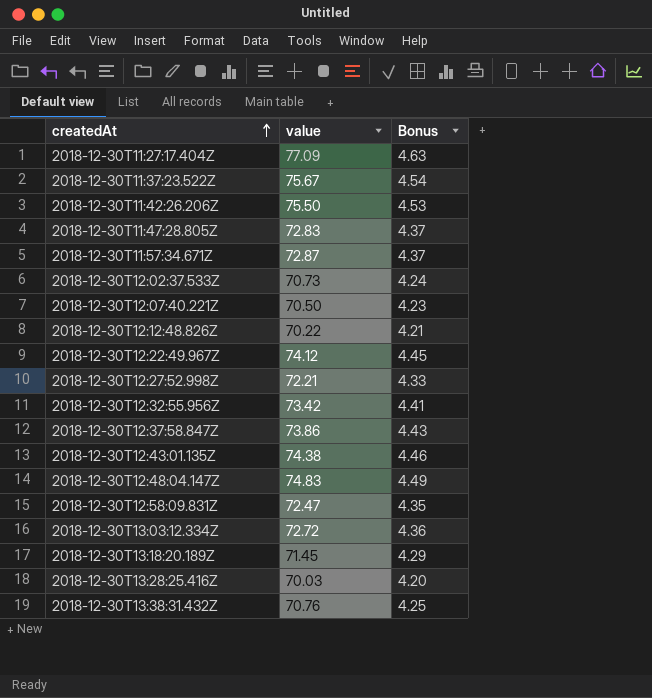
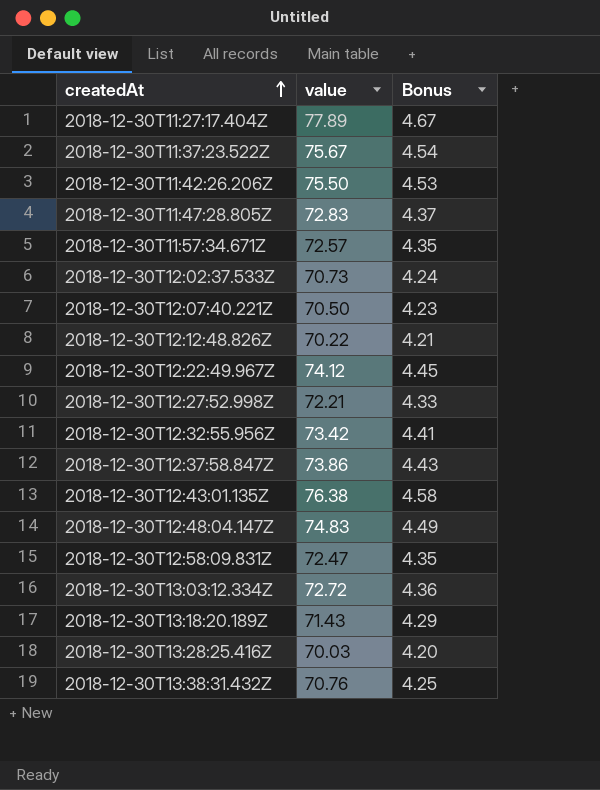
2018-12-30T11:27:17.404Z | value: 77.09 -> 77.89
2018-12-30T11:27:17.404Z | Bonus: 4.63 -> 4.67
2018-12-30T11:57:34.671Z | value: 72.87 -> 72.57
2018-12-30T11:57:34.671Z | Bonus: 4.37 -> 4.35
2018-12-30T12:43:01.135Z | value: 74.38 -> 76.38
2018-12-30T12:43:01.135Z | Bonus: 4.46 -> 4.58
2018-12-30T13:18:20.189Z | value: 71.45 -> 71.43

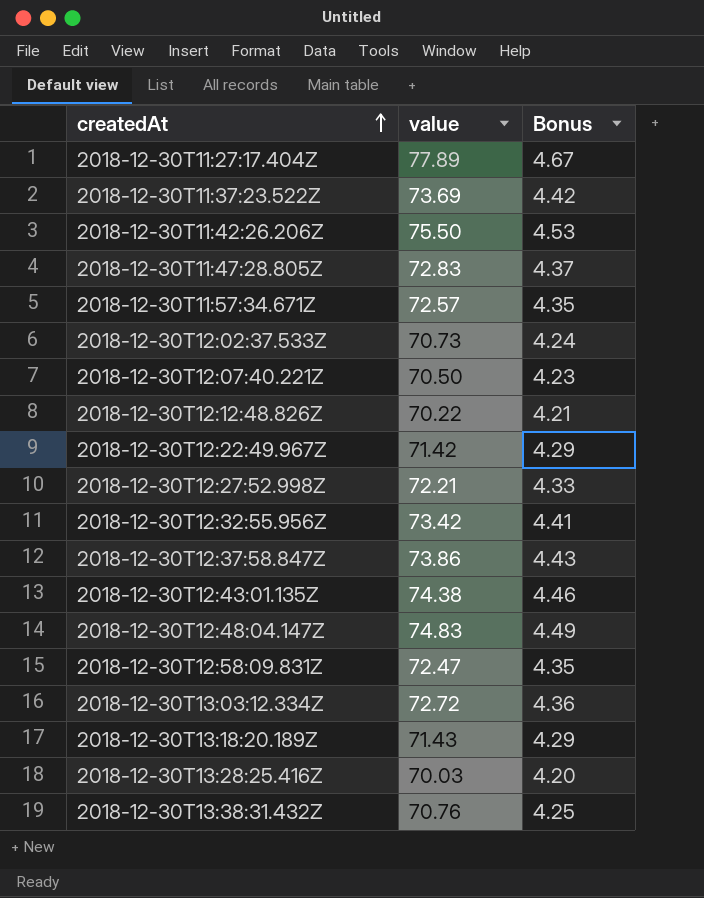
2018-12-30T11:37:23.522Z | value: 75.67 -> 73.69
2018-12-30T11:37:23.522Z | Bonus: 4.54 -> 4.42
2018-12-30T12:22:49.967Z | value: 74.12 -> 71.42
2018-12-30T12:22:49.967Z | Bonus: 4.45 -> 4.29
2018-12-30T12:43:01.135Z | value: 76.38 -> 74.38
2018-12-30T12:43:01.135Z | Bonus: 4.58 -> 4.46

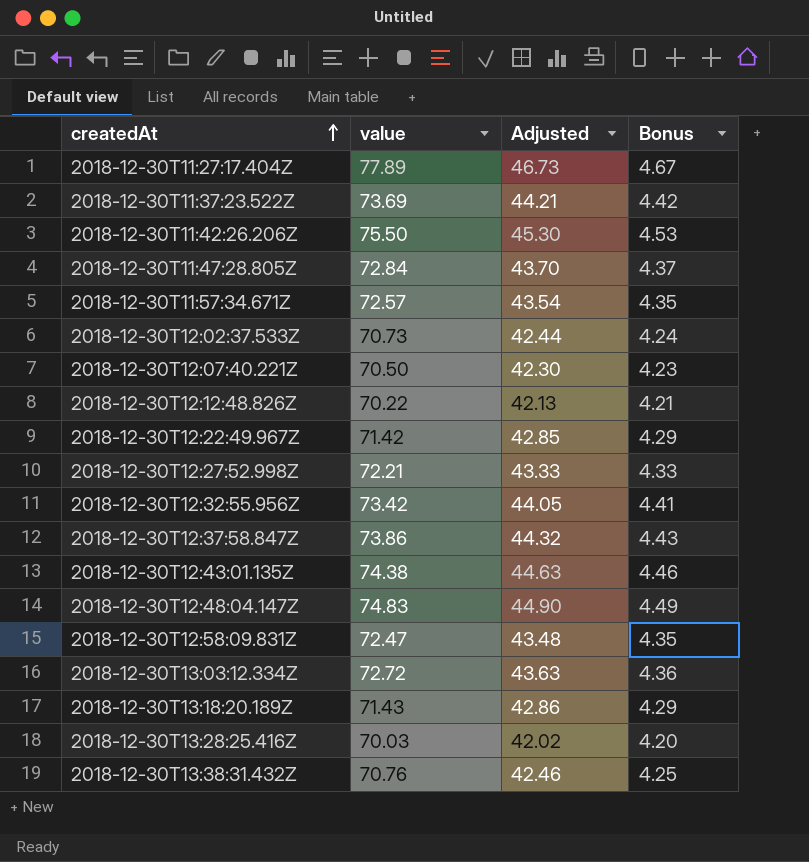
column Adjusted | formula: none -> [value] * 0.6
2018-12-30T11:47:28.805Z | value: 72.83 -> 72.84

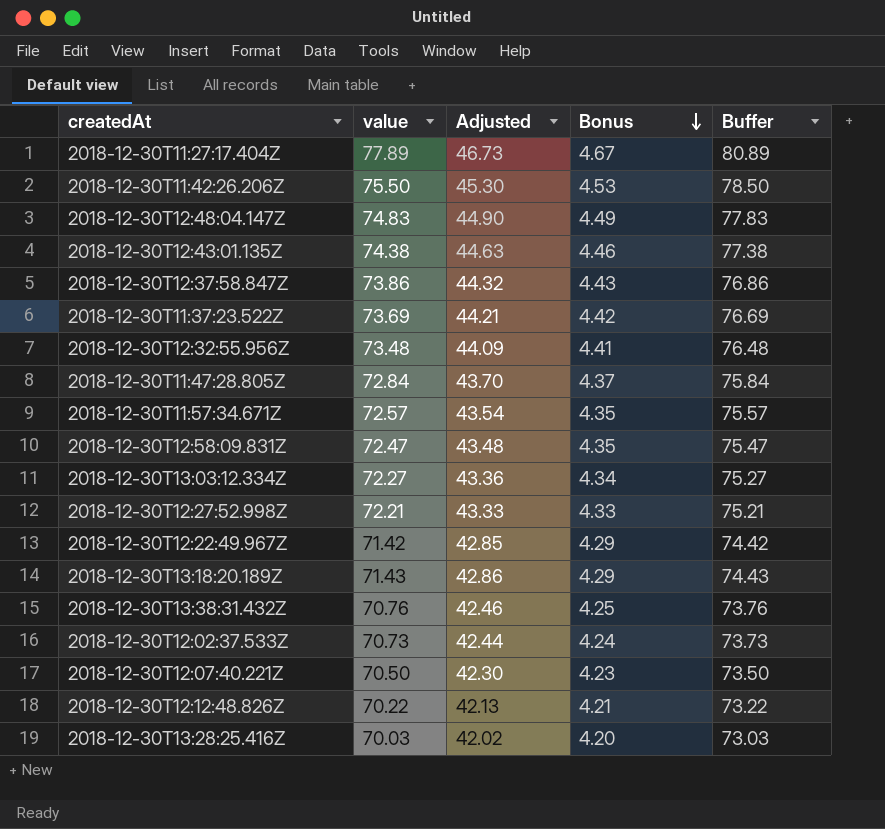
row order: createdAt ascending -> Bonus descending
column Buffer | formula: none -> [value] + 3
2018-12-30T12:32:55.956Z | value: 73.42 -> 73.48
2018-12-30T12:32:55.956Z | Adjusted: 44.05 -> 44.09
2018-12-30T13:03:12.334Z | value: 72.72 -> 72.27
2018-12-30T13:03:12.334Z | Adjusted: 43.63 -> 43.36
2018-12-30T13:03:12.334Z | Bonus: 4.36 -> 4.34

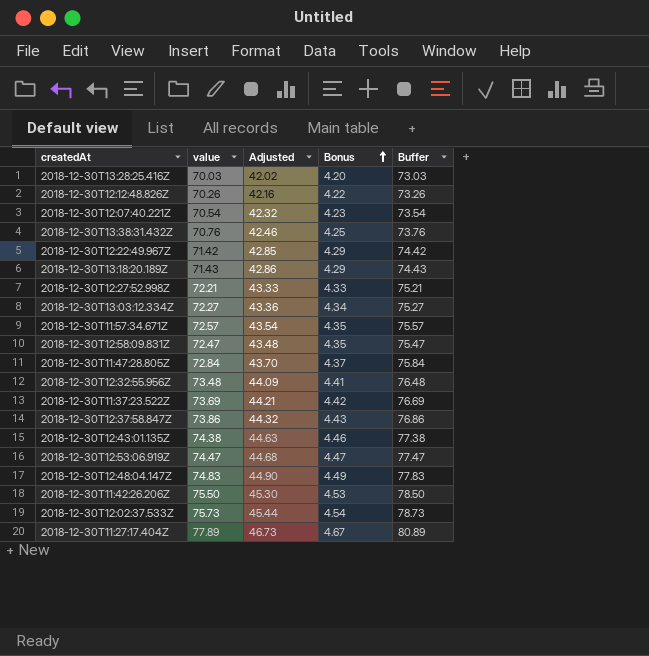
row order: Bonus descending -> Bonus ascending
2018-12-30T12:12:48.826Z | value: 70.22 -> 70.26
2018-12-30T12:12:48.826Z | Adjusted: 42.13 -> 42.16
2018-12-30T12:12:48.826Z | Bonus: 4.21 -> 4.22
2018-12-30T12:12:48.826Z | Buffer: 73.22 -> 73.26
2018-12-30T12:07:40.221Z | value: 70.50 -> 70.54
2018-12-30T12:07:40.221Z | Adjusted: 42.30 -> 42.32
2018-12-30T12:07:40.221Z | Buffer: 73.50 -> 73.54
row 2018-12-30T12:53:06.919Z: none -> 74.47 | 44.68 | 4.47 | 77.47
2018-12-30T12:02:37.533Z | value: 70.73 -> 75.73
2018-12-30T12:02:37.533Z | Adjusted: 42.44 -> 45.44
2018-12-30T12:02:37.533Z | Bonus: 4.24 -> 4.54
2018-12-30T12:02:37.533Z | Buffer: 73.73 -> 78.73

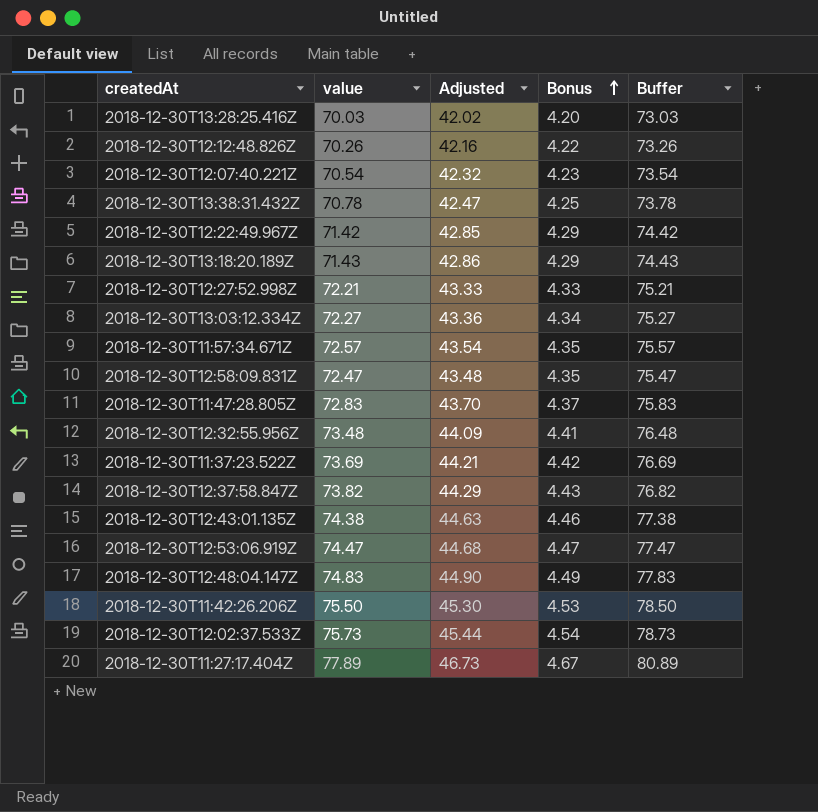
2018-12-30T13:38:31.432Z | value: 70.76 -> 70.78
2018-12-30T13:38:31.432Z | Adjusted: 42.46 -> 42.47
2018-12-30T13:38:31.432Z | Buffer: 73.76 -> 73.78
2018-12-30T11:47:28.805Z | value: 72.84 -> 72.83
2018-12-30T11:47:28.805Z | Buffer: 75.84 -> 75.83
2018-12-30T12:37:58.847Z | value: 73.86 -> 73.82
2018-12-30T12:37:58.847Z | Adjusted: 44.32 -> 44.29
2018-12-30T12:37:58.847Z | Buffer: 76.86 -> 76.82

